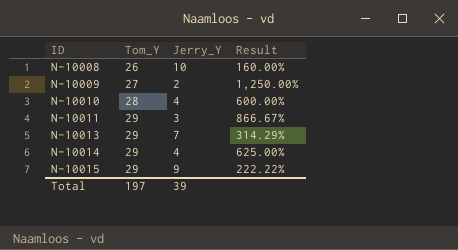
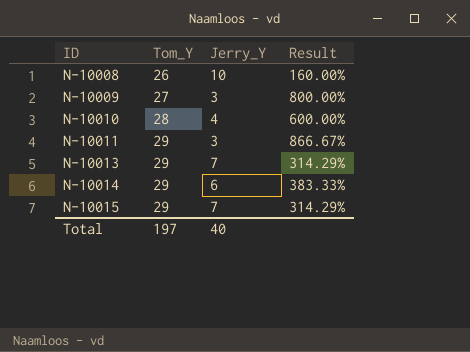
N-10009 | Jerry_Y: 2 -> 3
N-10009 | Result: 1,250.00% -> 800.00%
N-10014 | Jerry_Y: 4 -> 6
N-10014 | Result: 625.00% -> 383.33%
N-10015 | Jerry_Y: 9 -> 7
N-10015 | Result: 222.22% -> 314.29%
Total | Jerry_Y: 39 -> 40

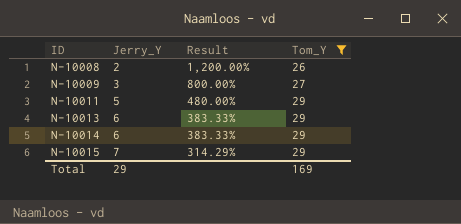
filter: none -> Tom_Y != 28
column Tom_Y | position: 2 -> 4
N-10008 | Jerry_Y: 10 -> 2
N-10008 | Result: 160.00% -> 1,200.00%
N-10011 | Jerry_Y: 3 -> 5
N-10011 | Result: 866.67% -> 480.00%
N-10013 | Jerry_Y: 7 -> 6
N-10013 | Result: 314.29% -> 383.33%
Total | Jerry_Y: 40 -> 29
Total | Tom_Y: 197 -> 169

